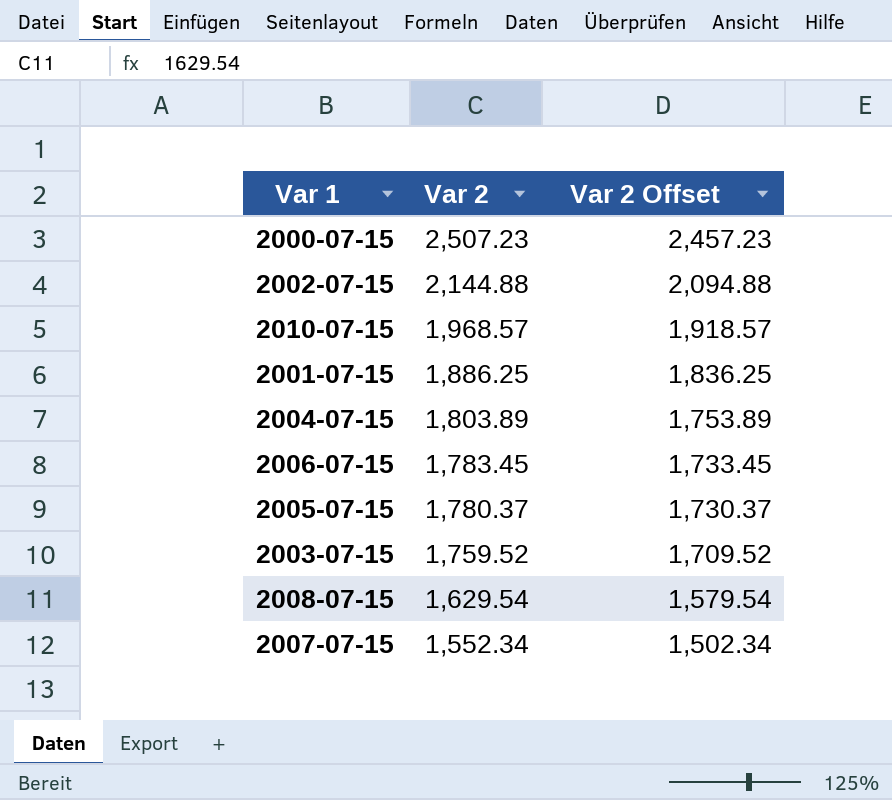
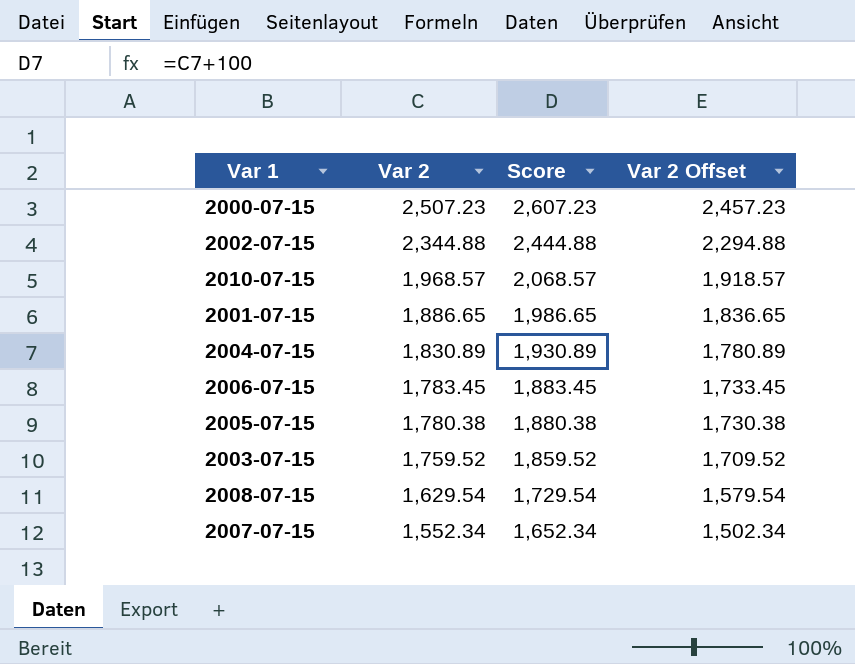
column Score | formula: none -> [Var 2] + 100
2002-07-15 | Var 2: 2,144.88 -> 2,344.88
2002-07-15 | Var 2 Offset: 2,094.88 -> 2,294.88
2001-07-15 | Var 2: 1,886.25 -> 1,886.65
2001-07-15 | Var 2 Offset: 1,836.25 -> 1,836.65
2004-07-15 | Var 2: 1,803.89 -> 1,830.89
2004-07-15 | Var 2 Offset: 1,753.89 -> 1,780.89
2005-07-15 | Var 2: 1,780.37 -> 1,780.38
2005-07-15 | Var 2 Offset: 1,730.37 -> 1,730.38

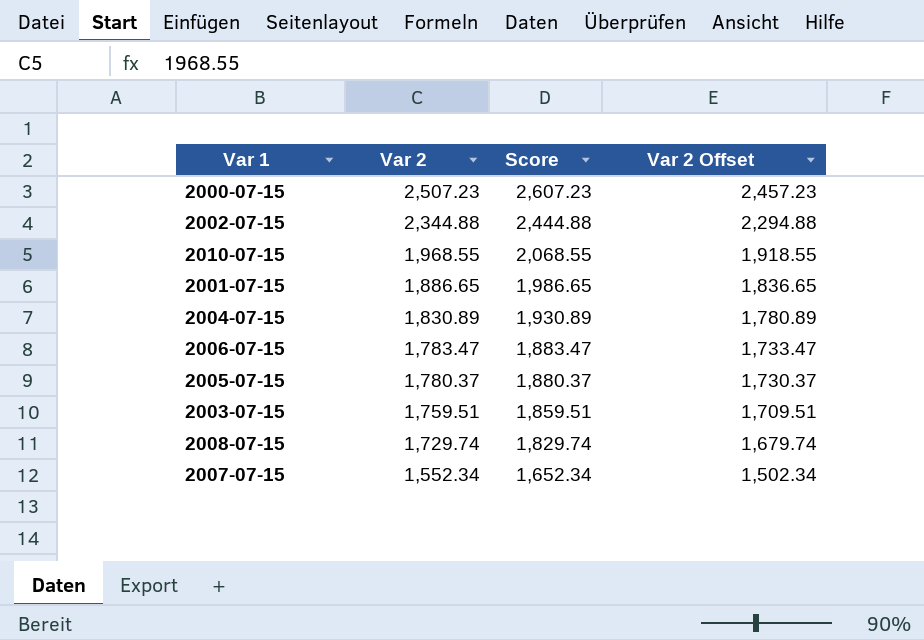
2010-07-15 | Var 2: 1,968.57 -> 1,968.55
2010-07-15 | Score: 2,068.57 -> 2,068.55
2010-07-15 | Var 2 Offset: 1,918.57 -> 1,918.55
2006-07-15 | Var 2: 1,783.45 -> 1,783.47
2006-07-15 | Score: 1,883.45 -> 1,883.47
2006-07-15 | Var 2 Offset: 1,733.45 -> 1,733.47
2005-07-15 | Var 2: 1,780.38 -> 1,780.37
2005-07-15 | Score: 1,880.38 -> 1,880.37
2005-07-15 | Var 2 Offset: 1,730.38 -> 1,730.37
2003-07-15 | Var 2: 1,759.52 -> 1,759.51
2003-07-15 | Score: 1,859.52 -> 1,859.51
2003-07-15 | Var 2 Offset: 1,709.52 -> 1,709.51
2008-07-15 | Var 2: 1,629.54 -> 1,729.74
2008-07-15 | Score: 1,729.54 -> 1,829.74
2008-07-15 | Var 2 Offset: 1,579.54 -> 1,679.74

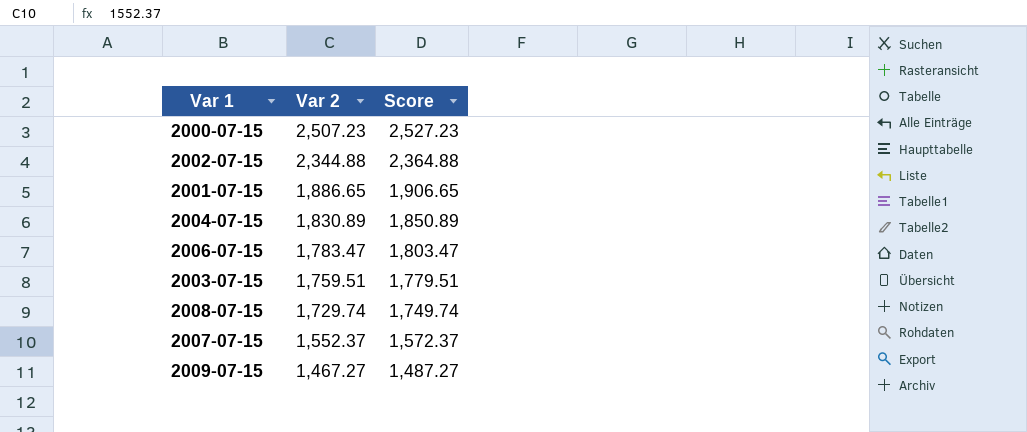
column Var 2 Offset | formula: [Var 2] - 50 -> none
column Score | formula: [Var 2] + 100 -> [Var 2] + 20
row 2010-07-15: 1,968.55 | 2,068.55 | 1,918.55 -> none
row 2005-07-15: 1,780.37 | 1,880.37 | 1,730.37 -> none
2007-07-15 | Var 2: 1,552.34 -> 1,552.37
row 2009-07-15: none -> 1,467.27 | 1,487.27

